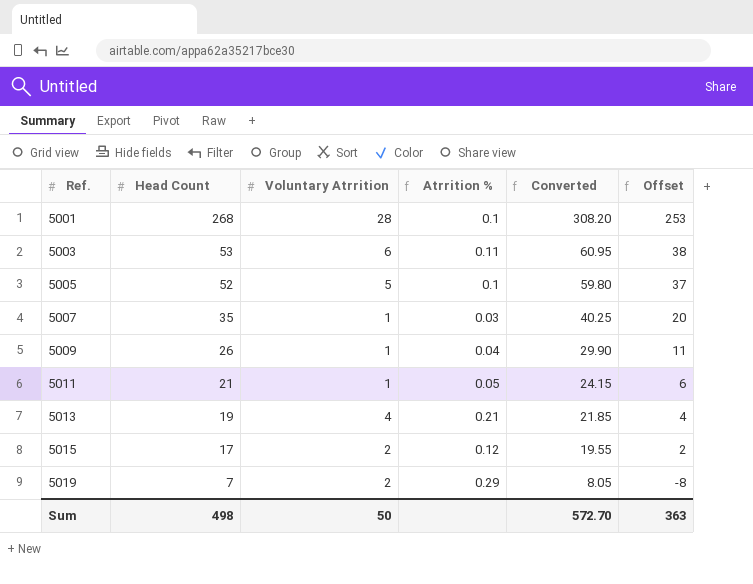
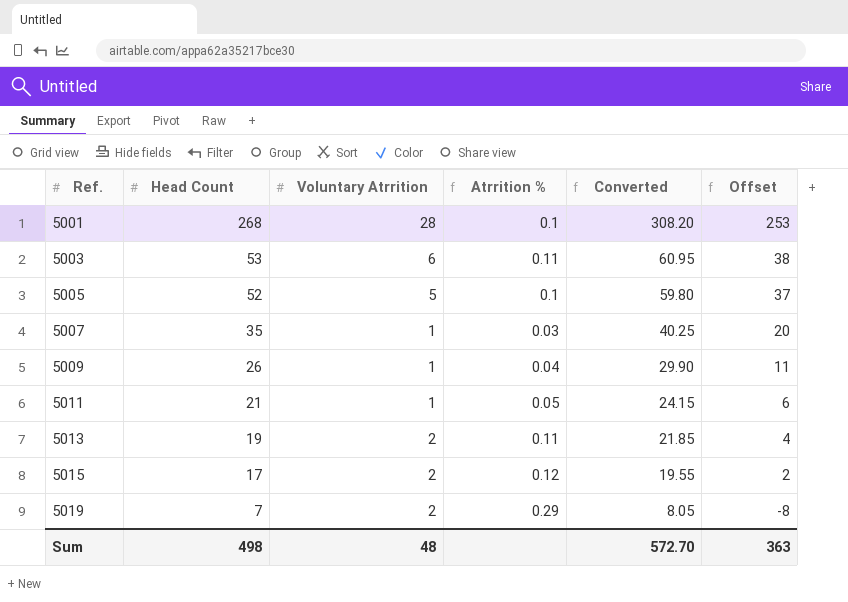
5013 | Voluntary Atrrition: 4 -> 2
5013 | Atrrition %: 0.21 -> 0.11
Sum | Voluntary Atrrition: 50 -> 48

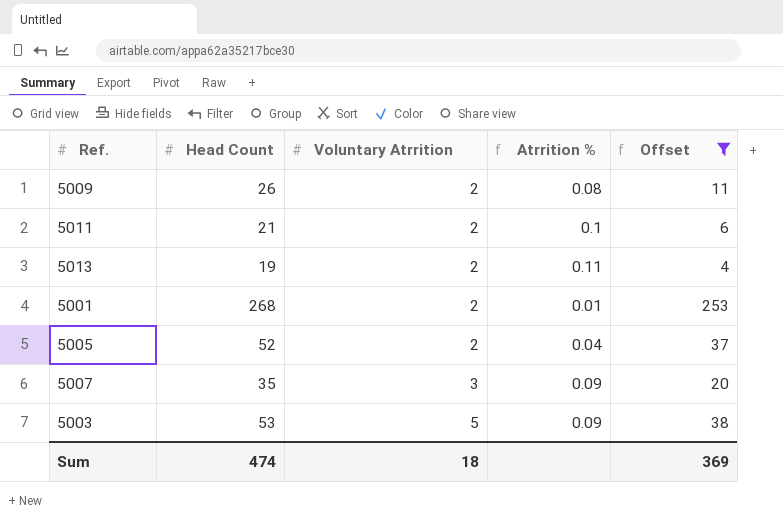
filter: none -> Offset >= 4
row order: Ref. ascending -> Voluntary Atrrition ascending
column Converted | formula: [Head Count] * 1.15 -> none
5009 | Voluntary Atrrition: 1 -> 2
5009 | Atrrition %: 0.04 -> 0.08
5011 | Voluntary Atrrition: 1 -> 2
5011 | Atrrition %: 0.05 -> 0.1
5001 | Voluntary Atrrition: 28 -> 2
5001 | Atrrition %: 0.1 -> 0.01
5005 | Voluntary Atrrition: 5 -> 2
5005 | Atrrition %: 0.1 -> 0.04
5007 | Voluntary Atrrition: 1 -> 3
5007 | Atrrition %: 0.03 -> 0.09
5003 | Voluntary Atrrition: 6 -> 5
5003 | Atrrition %: 0.11 -> 0.09
Sum | Head Count: 498 -> 474
Sum | Voluntary Atrrition: 48 -> 18
Sum | Offset: 363 -> 369

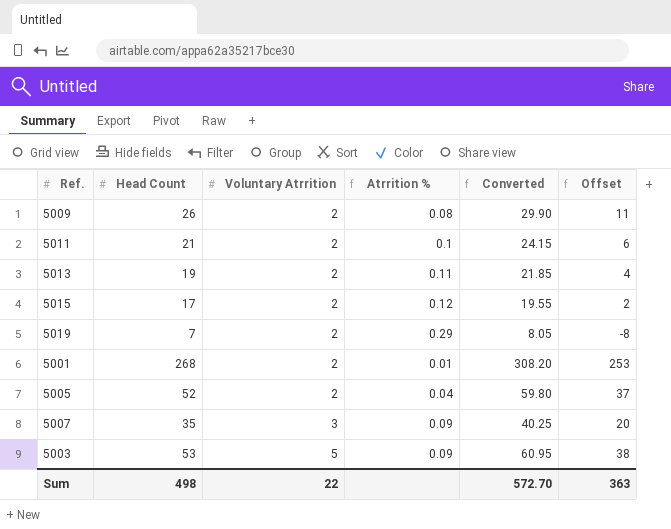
filter: Offset >= 4 -> none
column Converted | formula: none -> [Head Count] * 1.15
Sum | Head Count: 474 -> 498
Sum | Voluntary Atrrition: 18 -> 22
Sum | Offset: 369 -> 363

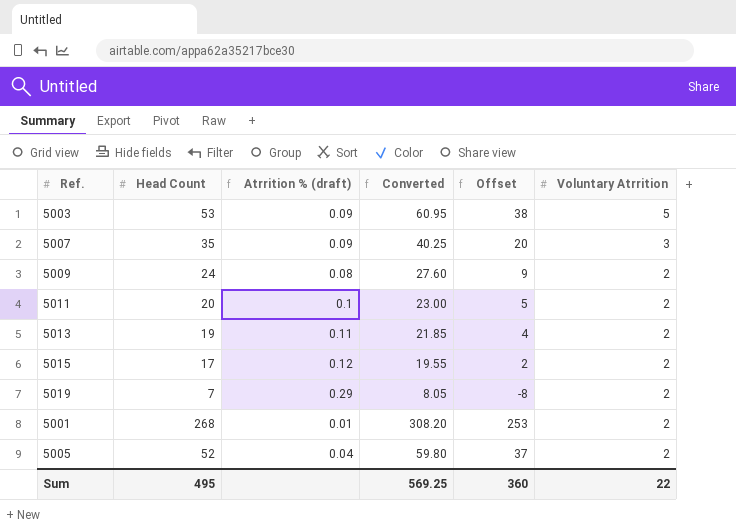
row order: Voluntary Atrrition ascending -> Voluntary Atrrition descending
column name: Atrrition % -> Atrrition % (draft)
column Voluntary Atrrition | position: 3 -> 6
5009 | Head Count: 26 -> 24
5009 | Converted: 29.90 -> 27.60
5009 | Offset: 11 -> 9
5011 | Head Count: 21 -> 20
5011 | Converted: 24.15 -> 23.00
5011 | Offset: 6 -> 5
Sum | Head Count: 498 -> 495
Sum | Converted: 572.70 -> 569.25
Sum | Offset: 363 -> 360

